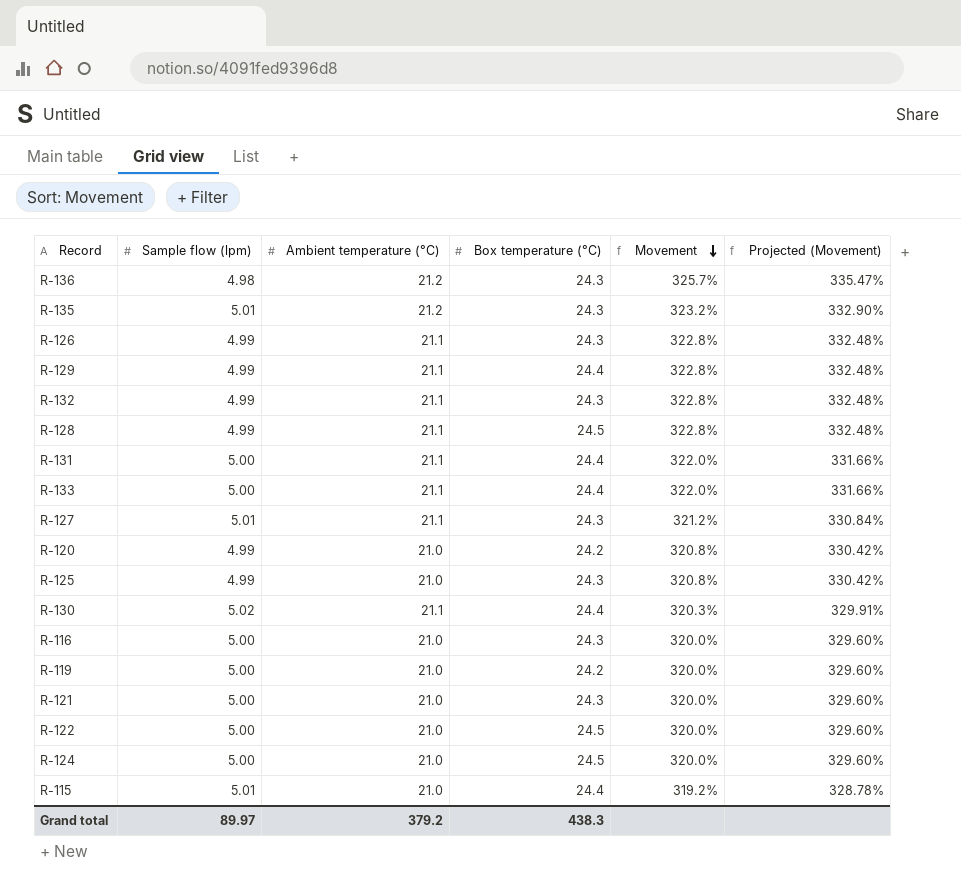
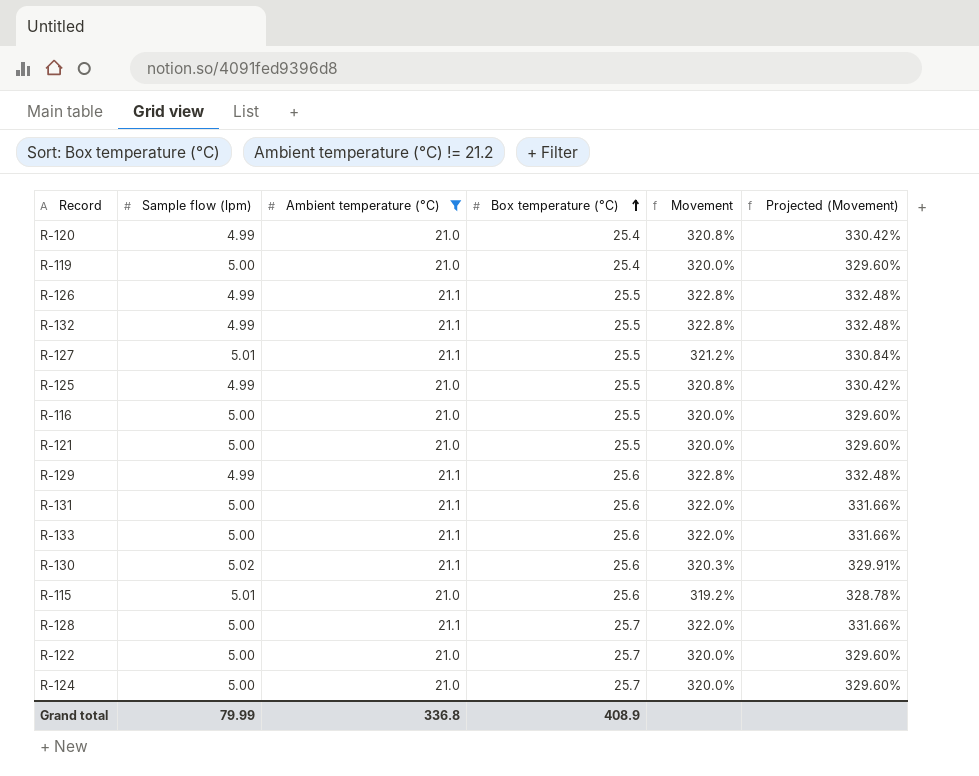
filter: none -> Ambient temperature (°C) != 21.2
row order: Movement descending -> Box temperature (°C) ascending
R-120 | Box temperature (°C): 24.2 -> 25.4
R-119 | Box temperature (°C): 24.2 -> 25.4
R-126 | Box temperature (°C): 24.3 -> 25.5
R-132 | Box temperature (°C): 24.3 -> 25.5
R-127 | Box temperature (°C): 24.3 -> 25.5
R-125 | Box temperature (°C): 24.3 -> 25.5
R-116 | Box temperature (°C): 24.3 -> 25.5
R-121 | Box temperature (°C): 24.3 -> 25.5
R-129 | Box temperature (°C): 24.4 -> 25.6
R-131 | Box temperature (°C): 24.4 -> 25.6
R-133 | Box temperature (°C): 24.4 -> 25.6
R-130 | Box temperature (°C): 24.4 -> 25.6
R-115 | Box temperature (°C): 24.4 -> 25.6
R-128 | Sample flow (lpm): 4.99 -> 5.00
R-128 | Box temperature (°C): 24.5 -> 25.7
R-128 | Movement: 322.8% -> 322.0%
R-128 | Projected (Movement): 332.48% -> 331.66%
R-122 | Box temperature (°C): 24.5 -> 25.7
R-124 | Box temperature (°C): 24.5 -> 25.7
Grand total | Sample flow (lpm): 89.97 -> 79.99
Grand total | Ambient temperature (°C): 379.2 -> 336.8
Grand total | Box temperature (°C): 438.3 -> 408.9

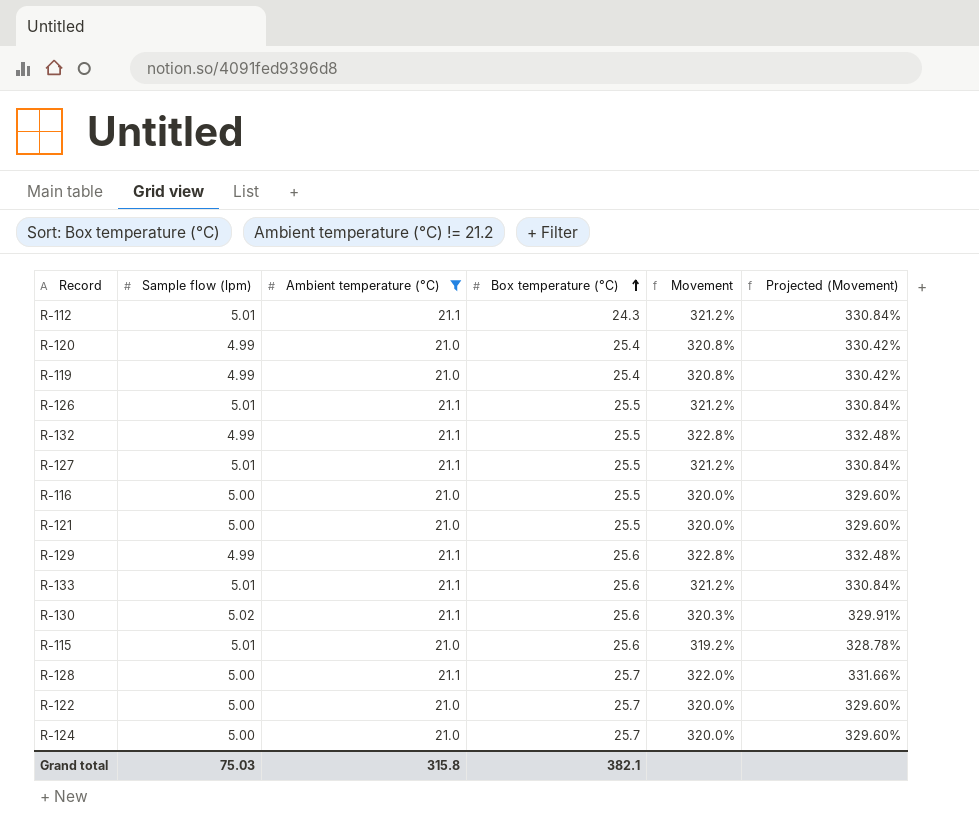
row R-125: 4.99 | 21.0 | 25.5 | 320.8% | 330.42% -> none
row R-131: 5.00 | 21.1 | 25.6 | 322.0% | 331.66% -> none
row R-112: none -> 5.01 | 21.1 | 24.3 | 321.2% | 330.84%
R-119 | Sample flow (lpm): 5.00 -> 4.99
R-119 | Movement: 320.0% -> 320.8%
R-119 | Projected (Movement): 329.60% -> 330.42%
R-126 | Sample flow (lpm): 4.99 -> 5.01
R-126 | Movement: 322.8% -> 321.2%
R-126 | Projected (Movement): 332.48% -> 330.84%
R-133 | Sample flow (lpm): 5.00 -> 5.01
R-133 | Movement: 322.0% -> 321.2%
R-133 | Projected (Movement): 331.66% -> 330.84%
Grand total | Sample flow (lpm): 79.99 -> 75.03
Grand total | Ambient temperature (°C): 336.8 -> 315.8
Grand total | Box temperature (°C): 408.9 -> 382.1

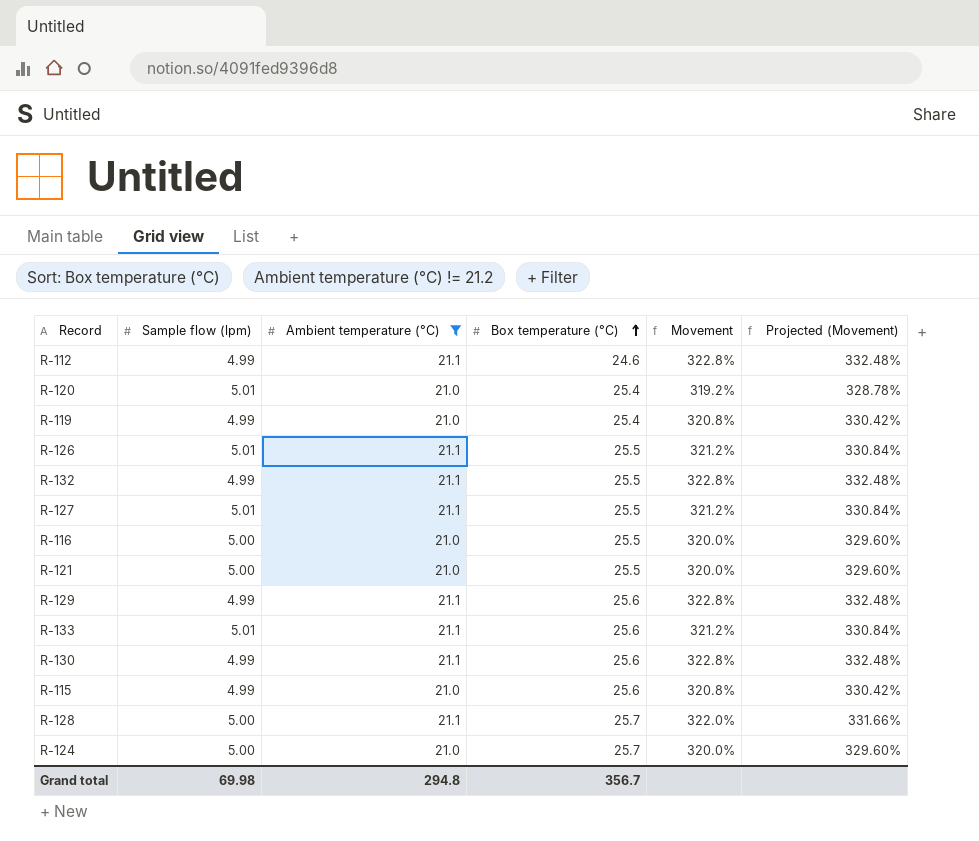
row R-122: 5.00 | 21.0 | 25.7 | 320.0% | 329.60% -> none
R-112 | Sample flow (lpm): 5.01 -> 4.99
R-112 | Box temperature (°C): 24.3 -> 24.6
R-112 | Movement: 321.2% -> 322.8%
R-112 | Projected (Movement): 330.84% -> 332.48%
R-120 | Sample flow (lpm): 4.99 -> 5.01
R-120 | Movement: 320.8% -> 319.2%
R-120 | Projected (Movement): 330.42% -> 328.78%
R-130 | Sample flow (lpm): 5.02 -> 4.99
R-130 | Movement: 320.3% -> 322.8%
R-130 | Projected (Movement): 329.91% -> 332.48%
R-115 | Sample flow (lpm): 5.01 -> 4.99
R-115 | Movement: 319.2% -> 320.8%
R-115 | Projected (Movement): 328.78% -> 330.42%
Grand total | Sample flow (lpm): 75.03 -> 69.98
Grand total | Ambient temperature (°C): 315.8 -> 294.8
Grand total | Box temperature (°C): 382.1 -> 356.7

